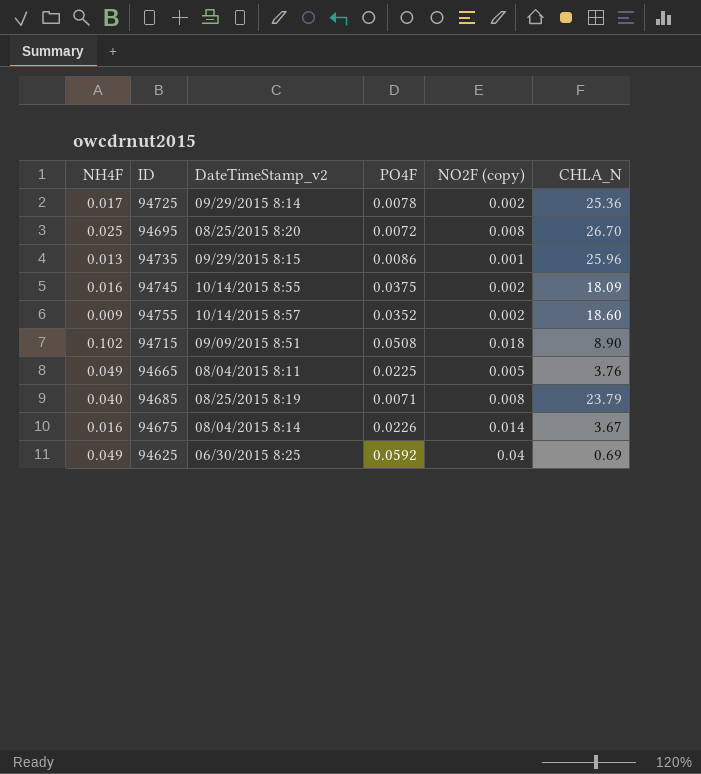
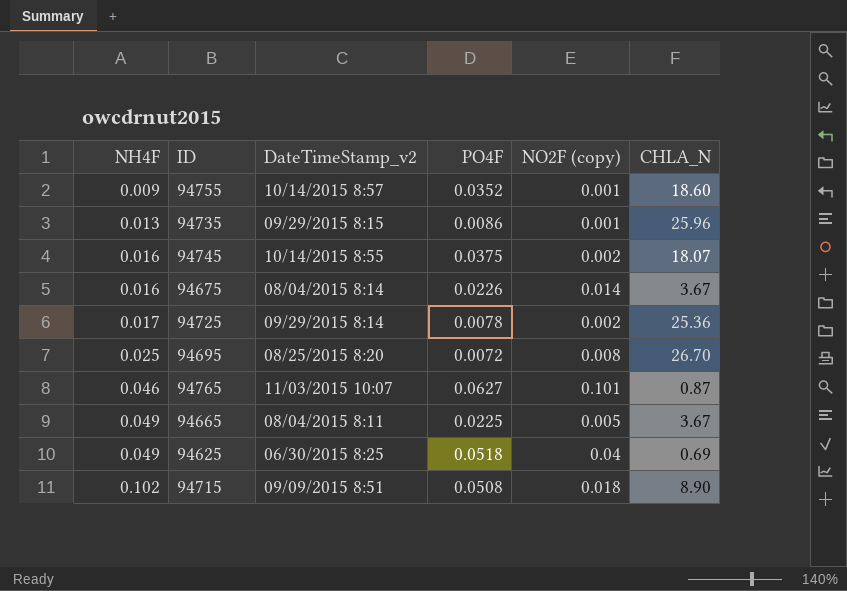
row order: none -> NH4F ascending
row 94685: 0.040 | 08/25/2015 8:19 | 0.0071 | 0.008 | 23.79 -> none
94755 | NO2F (copy): 0.002 -> 0.001
94745 | CHLA_N: 18.09 -> 18.07
row 94765: none -> 0.046 | 11/03/2015 10:07 | 0.0627 | 0.101 | 0.87
94665 | CHLA_N: 3.76 -> 3.67
94625 | PO4F: 0.0592 -> 0.0518

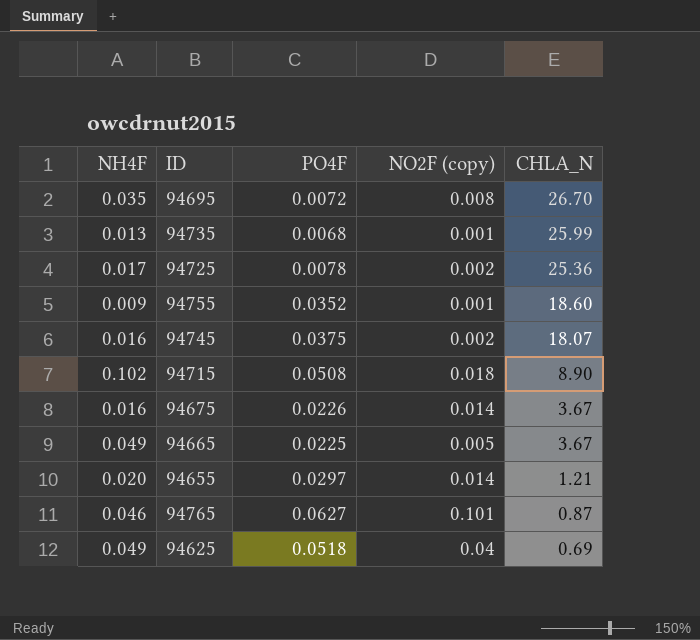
row order: NH4F ascending -> CHLA_N descending
column DateTimeStamp_v2 | position: 3 -> none
94695 | NH4F: 0.025 -> 0.035
94735 | PO4F: 0.0086 -> 0.0068
94735 | CHLA_N: 25.96 -> 25.99
row 94655: none -> 0.020 | 0.0297 | 0.014 | 1.21

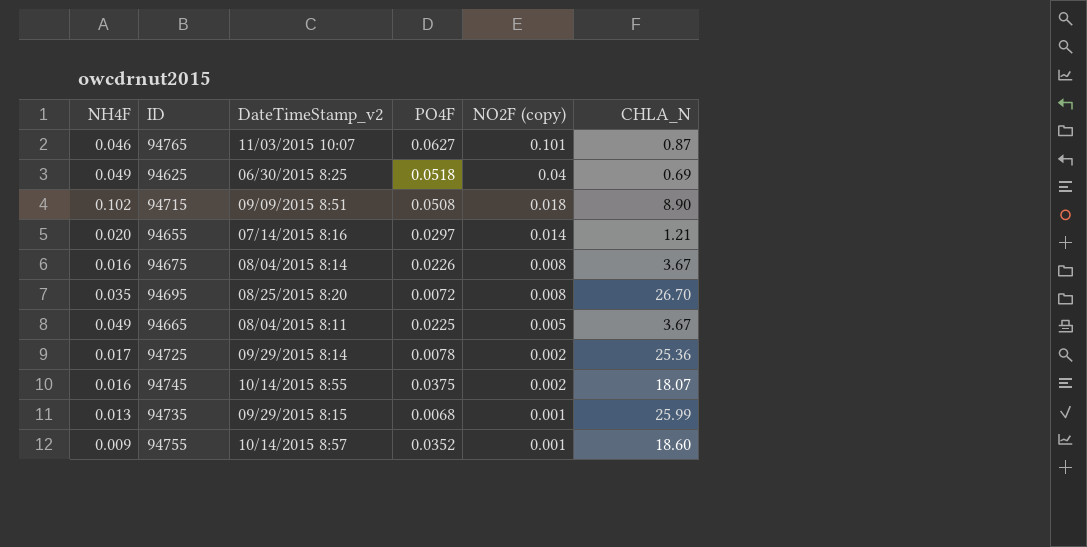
row order: CHLA_N descending -> NO2F (copy) descending
column DateTimeStamp_v2 | position: none -> 3
94675 | NO2F (copy): 0.014 -> 0.008

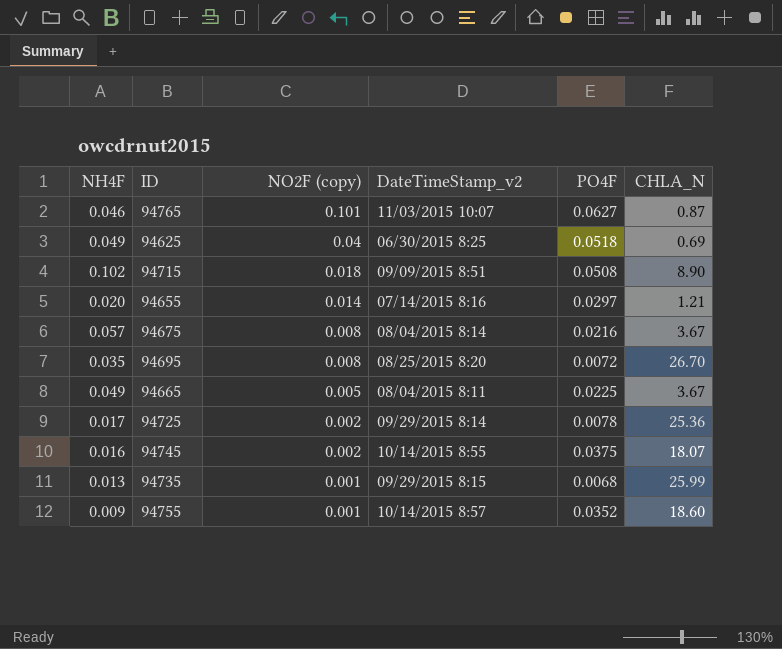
column NO2F (copy) | position: 5 -> 3
94675 | NH4F: 0.016 -> 0.057
94675 | PO4F: 0.0226 -> 0.0216

